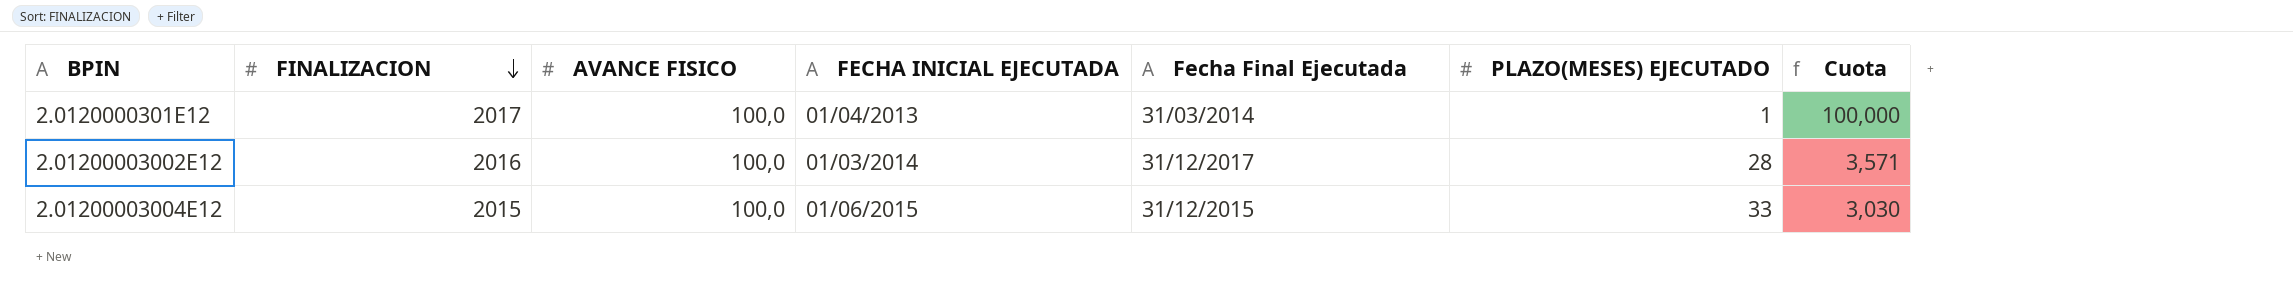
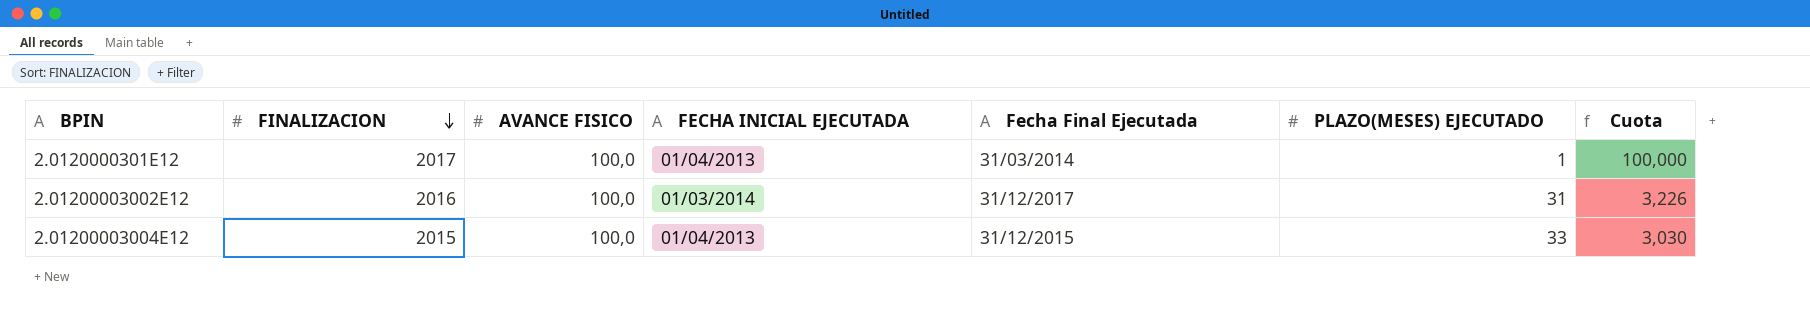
2.01200003002E12 | PLAZO(MESES) EJECUTADO: 28 -> 31
2.01200003002E12 | Cuota: 3,571 -> 3,226
2.01200003004E12 | FECHA INICIAL EJECUTADA: 01/06/2015 -> 01/04/2013

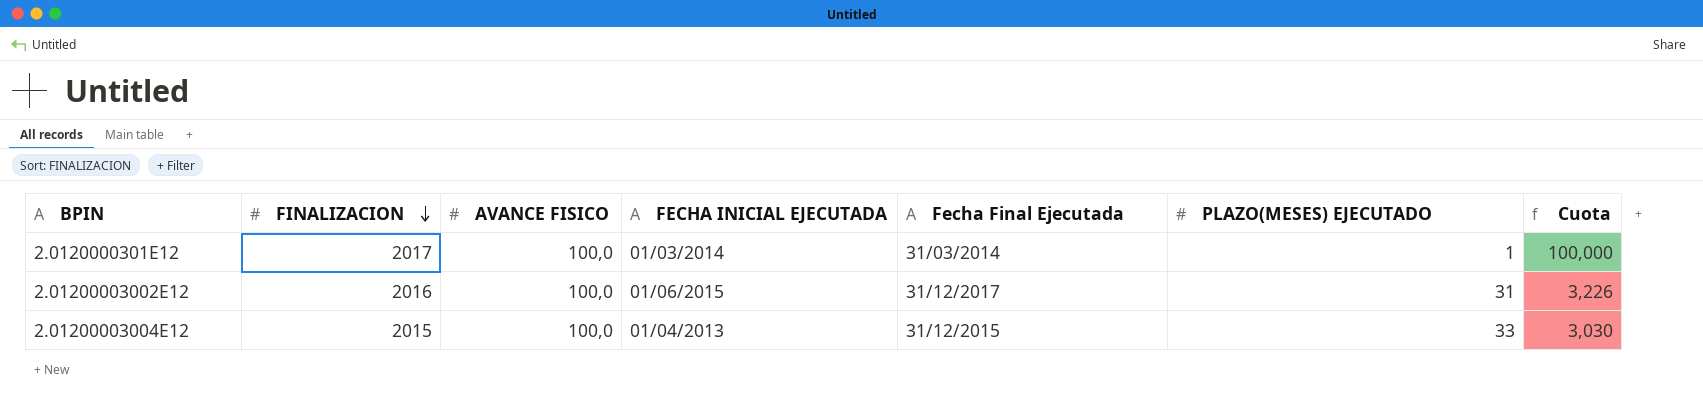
2.0120000301E12 | FECHA INICIAL EJECUTADA: 01/04/2013 -> 01/03/2014
2.01200003002E12 | FECHA INICIAL EJECUTADA: 01/03/2014 -> 01/06/2015

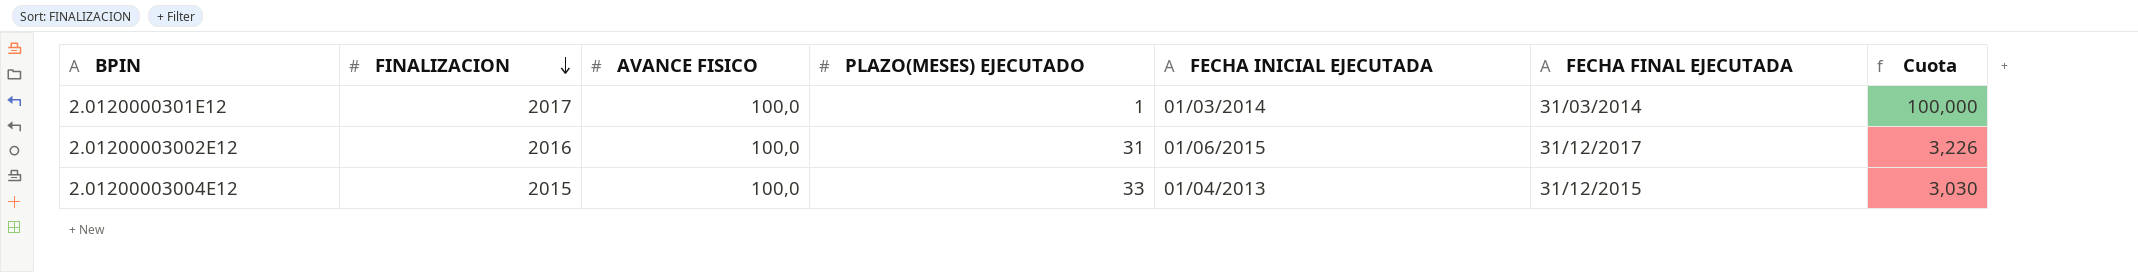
column PLAZO(MESES) EJECUTADO | position: 6 -> 4
column name: Fecha Final Ejecutada -> FECHA FINAL EJECUTADA

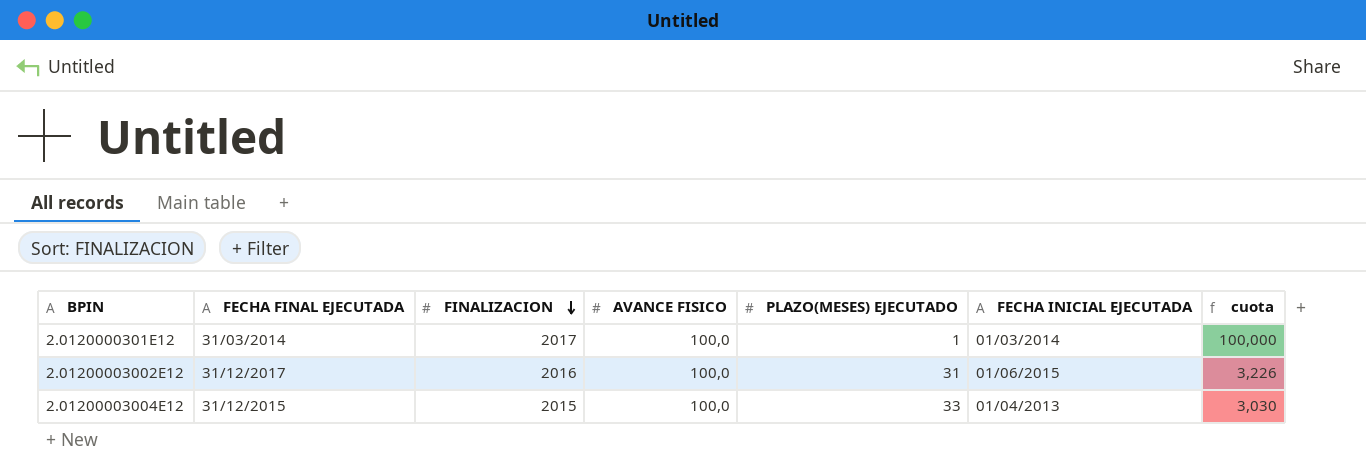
column FECHA FINAL EJECUTADA | position: 6 -> 2
column name: Cuota -> cuota

